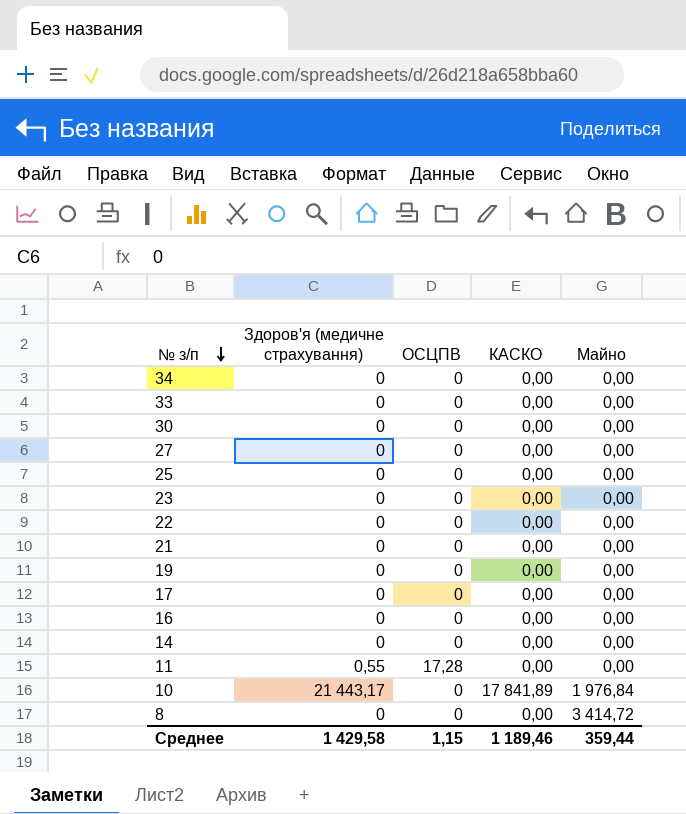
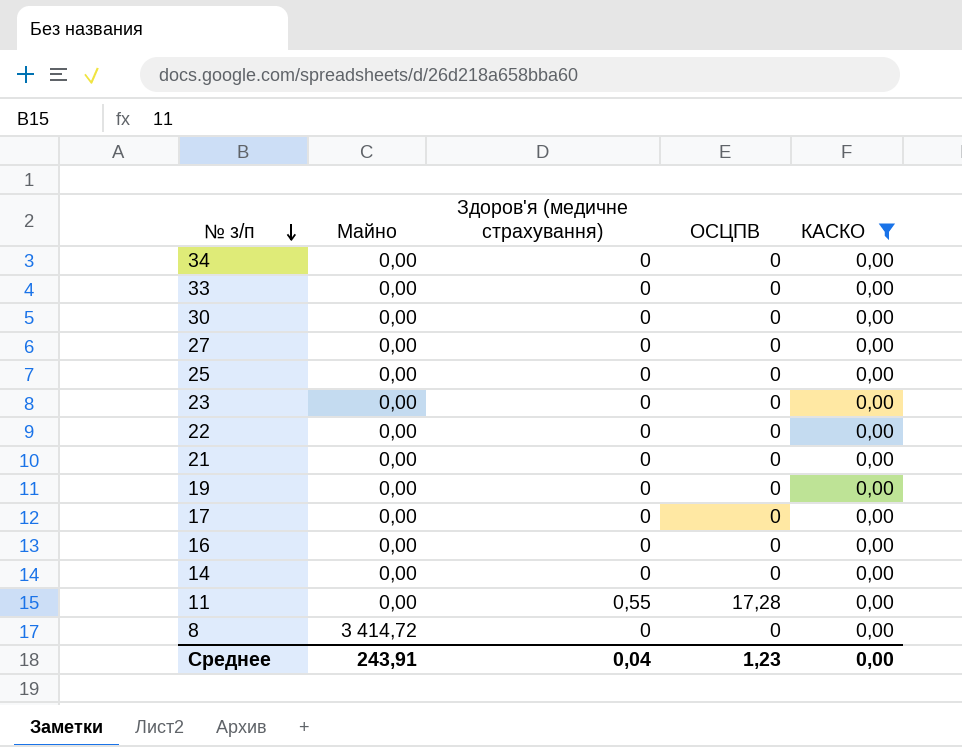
filter: none -> КАСКО = 0,00
column Майно | position: 5 -> 2
Среднее | Майно: 359,44 -> 243,91
Среднее | Здоров'я (медичне страхування): 1 429,58 -> 0,04
Среднее | ОСЦПВ: 1,15 -> 1,23
Среднее | КАСКО: 1 189,46 -> 0,00

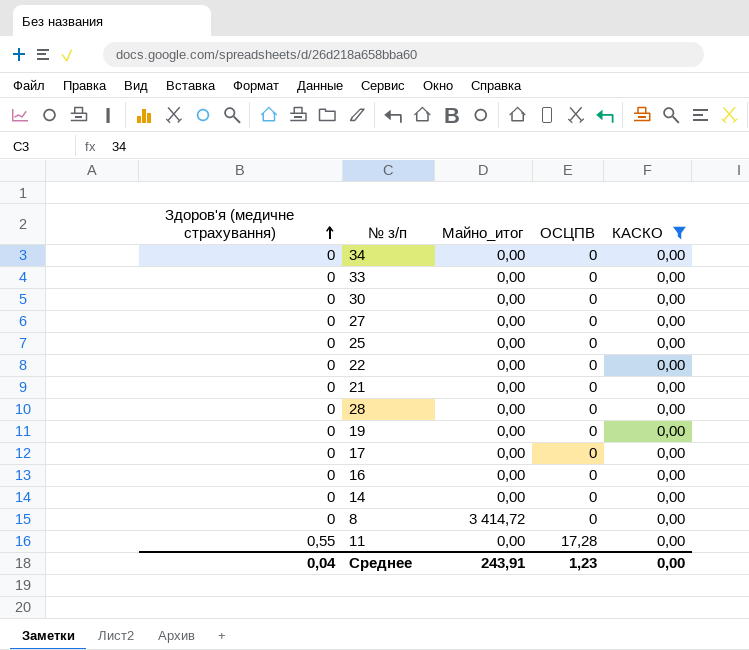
row order: № з/п descending -> Здоров'я (медичне страхування) ascending
column Здоров'я (медичне страхування) | position: 3 -> 1
column name: Майно -> Майно_итог
row 23: 0,00 | 0 | 0 | 0,00 -> none
row 28: none -> 0 | 0,00 | 0 | 0,00

